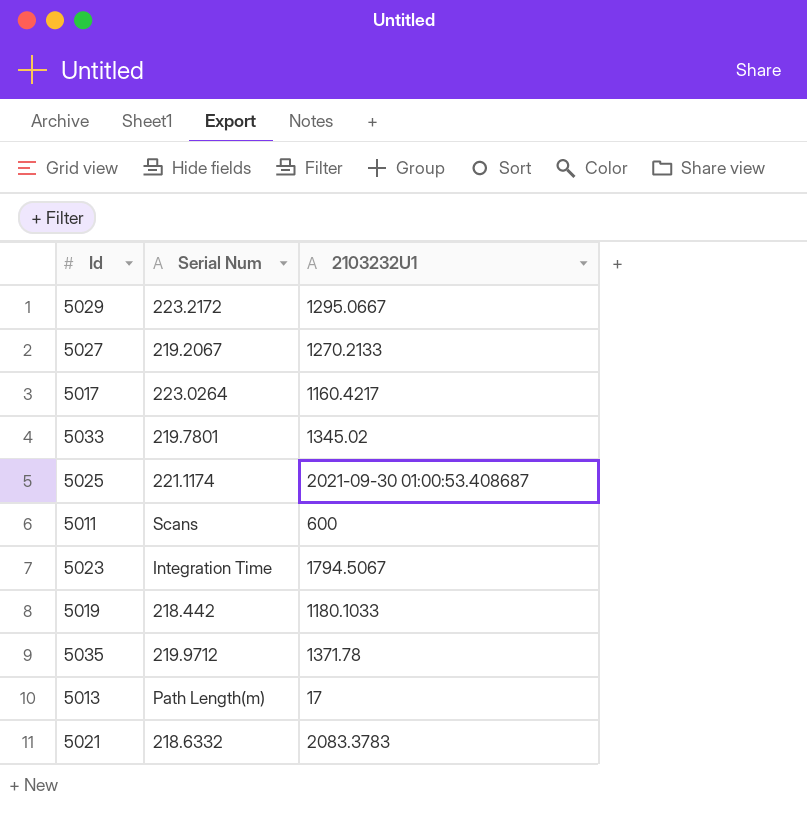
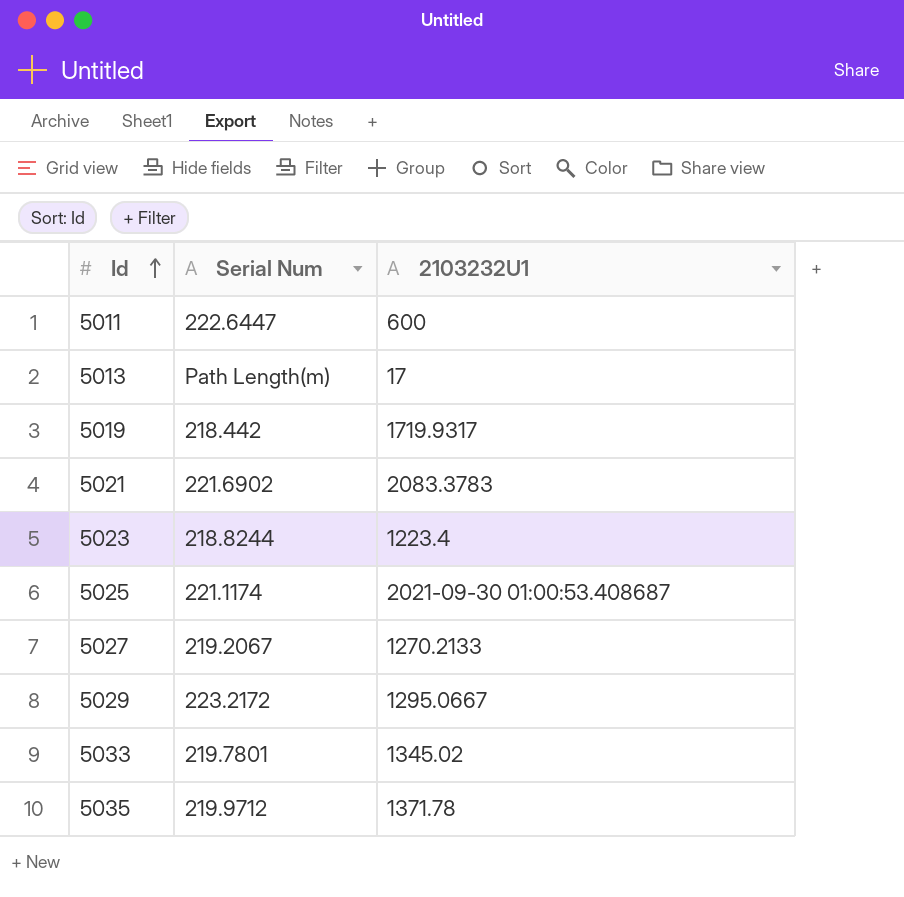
row order: none -> Id ascending
row 5017: 223.0264 | 1160.4217 -> none
5011 | Serial Num: Scans -> 222.6447
5019 | 2103232U1: 1180.1033 -> 1719.9317
5021 | Serial Num: 218.6332 -> 221.6902
5023 | Serial Num: Integration Time -> 218.8244
5023 | 2103232U1: 1794.5067 -> 1223.4

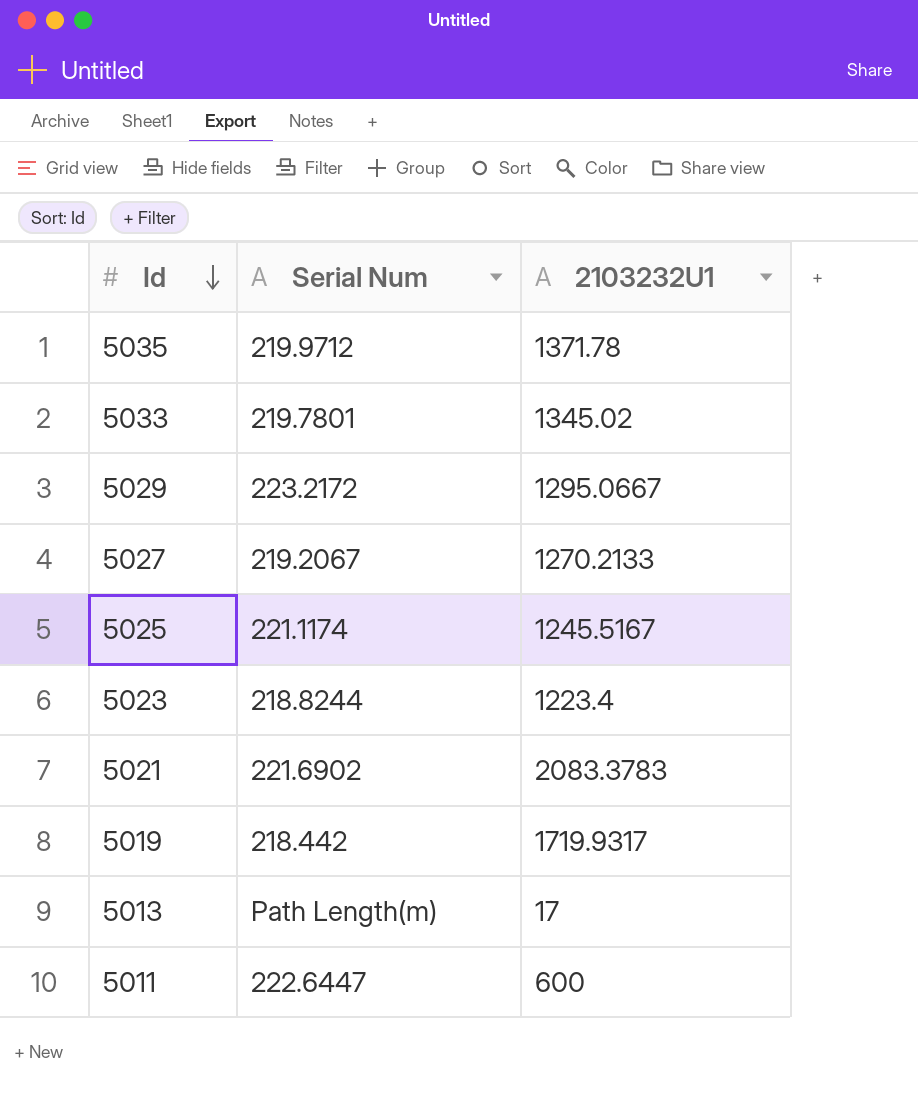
row order: Id ascending -> Id descending
5025 | 2103232U1: 2021-09-30 01:00:53.408687 -> 1245.5167

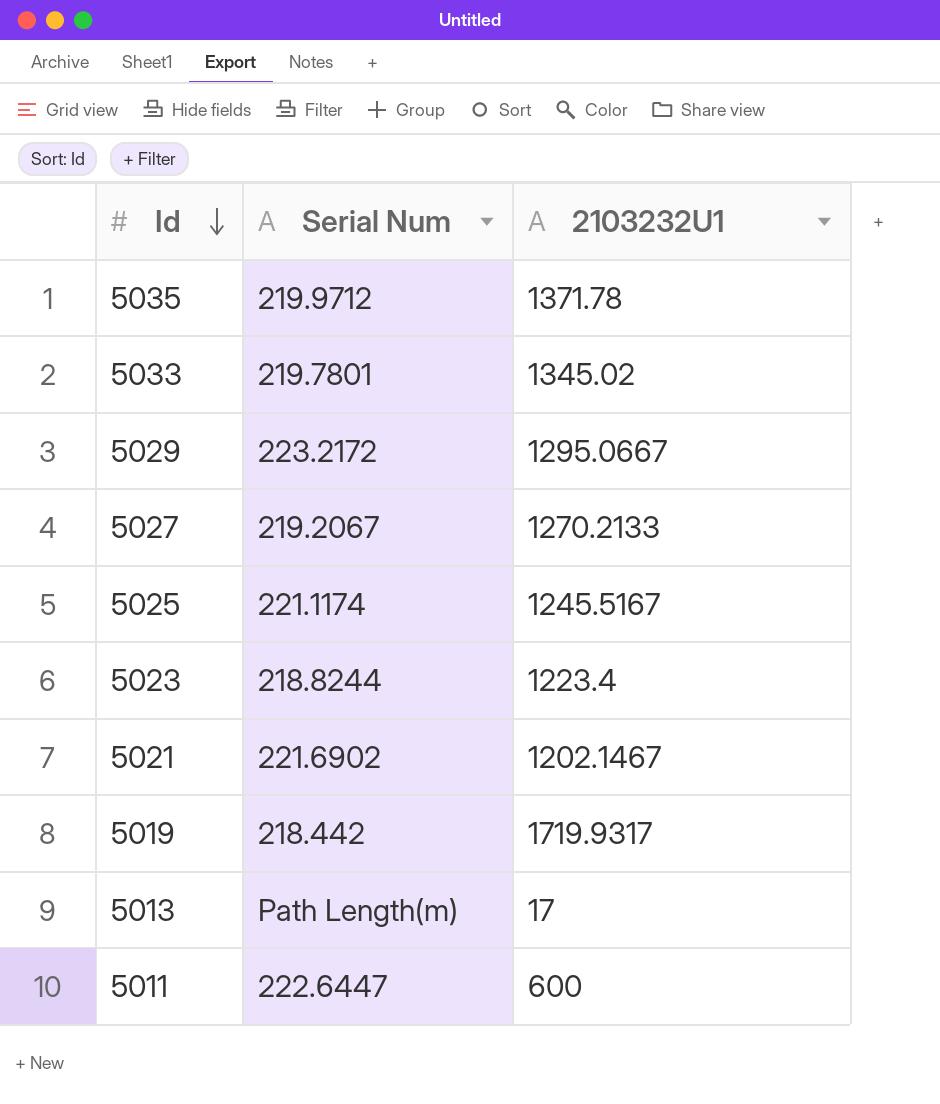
5021 | 2103232U1: 2083.3783 -> 1202.1467

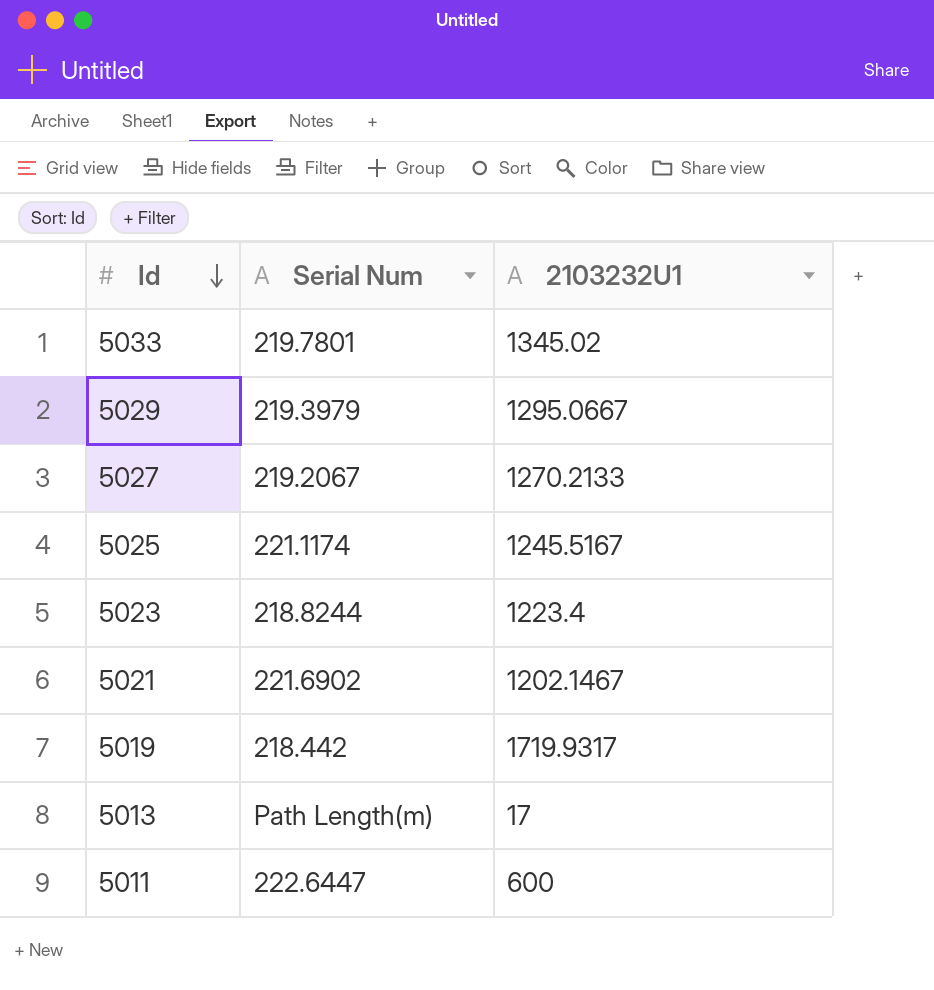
row 5035: 219.9712 | 1371.78 -> none
5029 | Serial Num: 223.2172 -> 219.3979

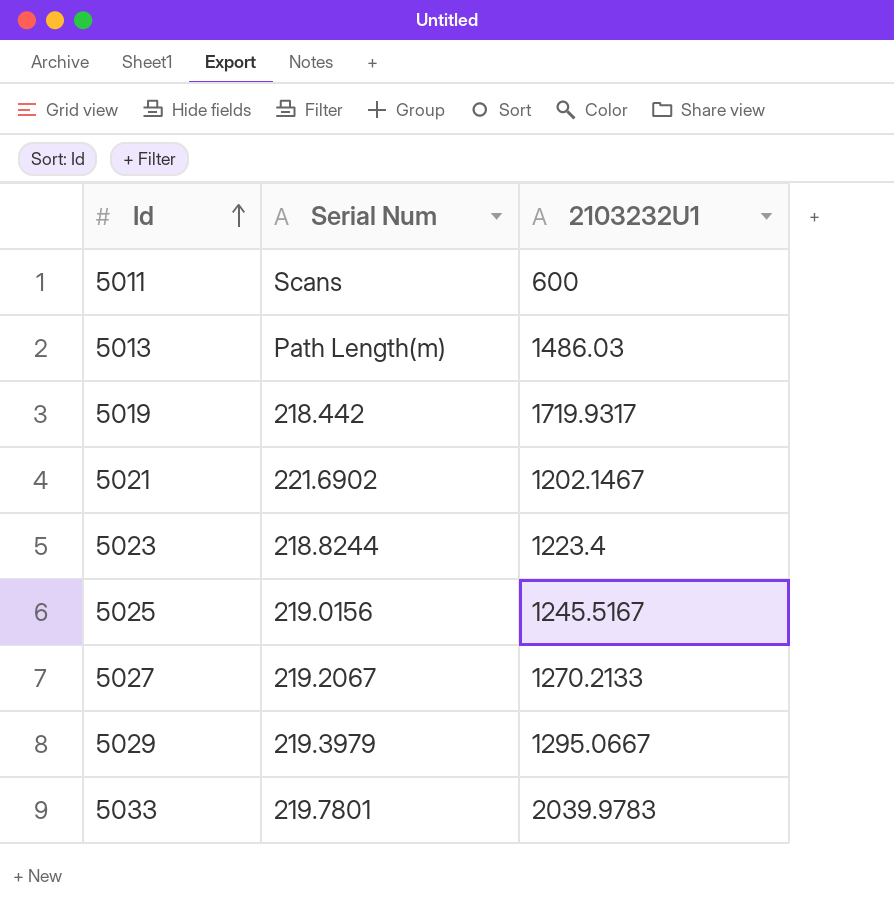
row order: Id descending -> Id ascending
5011 | Serial Num: 222.6447 -> Scans
5013 | 2103232U1: 17 -> 1486.03
5025 | Serial Num: 221.1174 -> 219.0156
5033 | 2103232U1: 1345.02 -> 2039.9783

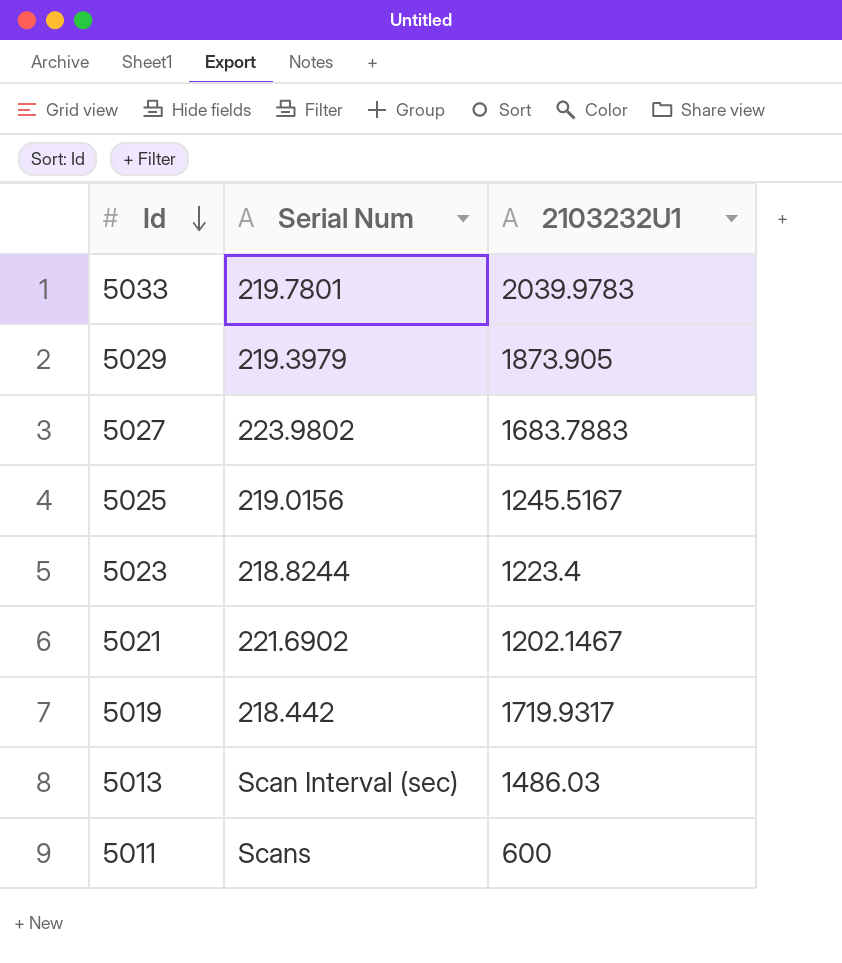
row order: Id ascending -> Id descending
5029 | 2103232U1: 1295.0667 -> 1873.905
5027 | Serial Num: 219.2067 -> 223.9802
5027 | 2103232U1: 1270.2133 -> 1683.7883
5013 | Serial Num: Path Length(m) -> Scan Interval (sec)

